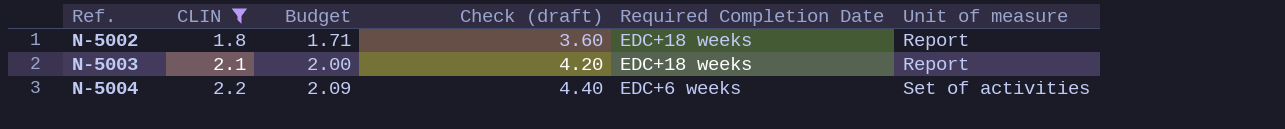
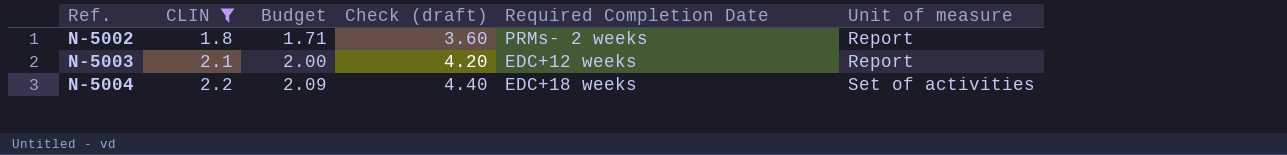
N-5002 | Required Completion Date: EDC+18 weeks -> PRMs- 2 weeks
N-5003 | Required Completion Date: EDC+18 weeks -> EDC+12 weeks
N-5004 | Required Completion Date: EDC+6 weeks -> EDC+18 weeks

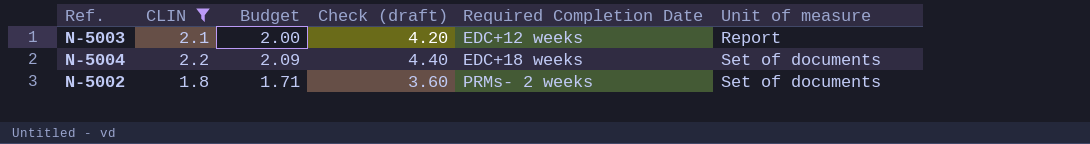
row order: Ref. ascending -> Required Completion Date ascending
N-5004 | Unit of measure: Set of activities -> Set of documents
N-5002 | Unit of measure: Report -> Set of documents

